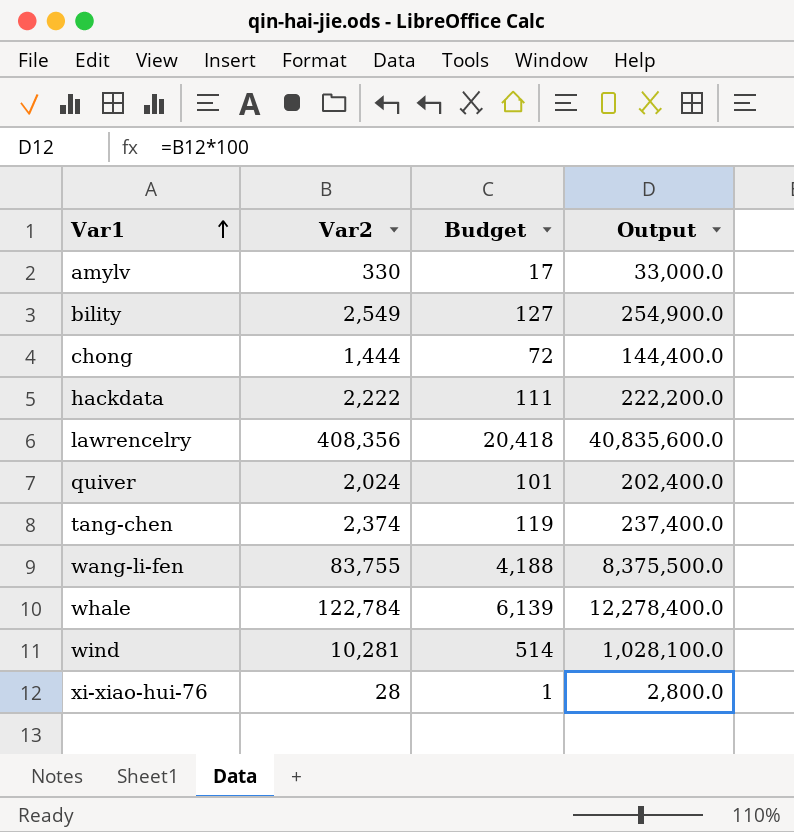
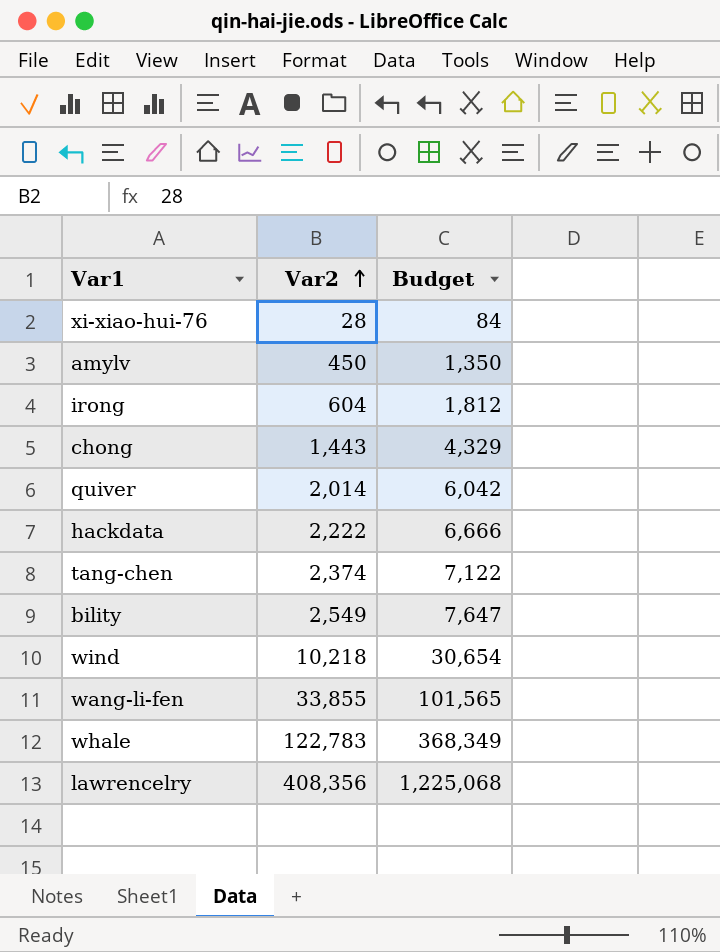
row order: Var1 ascending -> Var2 ascending
column Output | formula: [Var2] * 100 -> none
column Budget | formula: [Var2] * 0.05 -> [Var2] * 3
amylv | Var2: 330 -> 450
row irong: none -> 604 | 1,812
chong | Var2: 1,444 -> 1,443
quiver | Var2: 2,024 -> 2,014
wind | Var2: 10,281 -> 10,218
wang-li-fen | Var2: 83,755 -> 33,855
whale | Var2: 122,784 -> 122,783

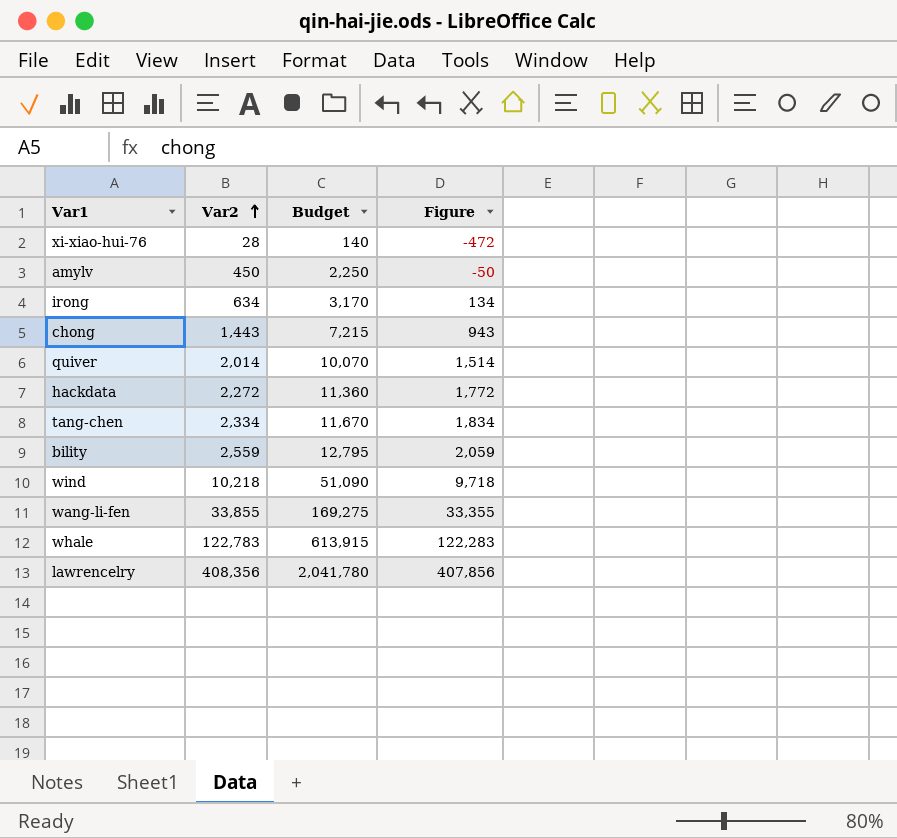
column Budget | formula: [Var2] * 3 -> [Var2] * 5
column Figure | formula: none -> [Var2] - 500
irong | Var2: 604 -> 634
hackdata | Var2: 2,222 -> 2,272
tang-chen | Var2: 2,374 -> 2,334
bility | Var2: 2,549 -> 2,559

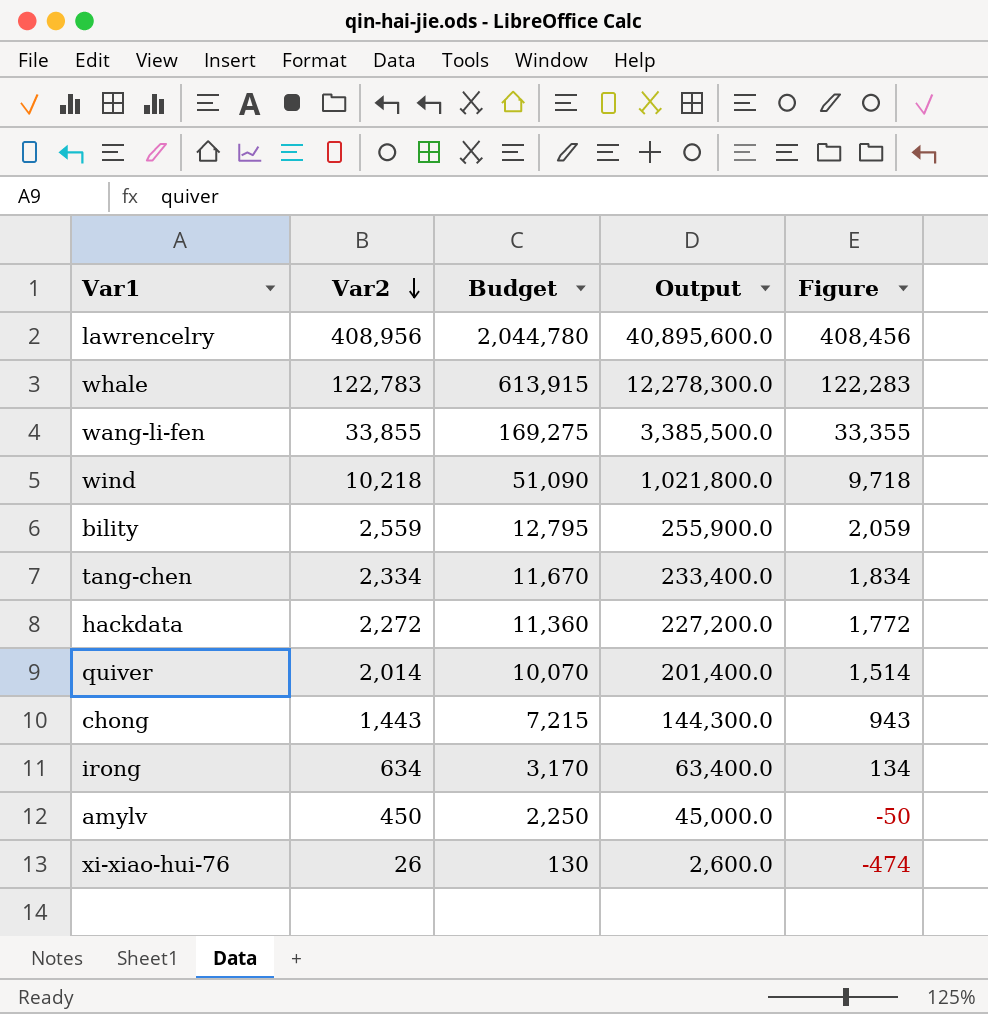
row order: Var2 ascending -> Var2 descending
column Output | formula: none -> [Var2] * 100
lawrencelry | Var2: 408,356 -> 408,956
lawrencelry | Budget: 2,041,780 -> 2,044,780
lawrencelry | Figure: 407,856 -> 408,456
xi-xiao-hui-76 | Var2: 28 -> 26
xi-xiao-hui-76 | Budget: 140 -> 130
xi-xiao-hui-76 | Figure: -472 -> -474

